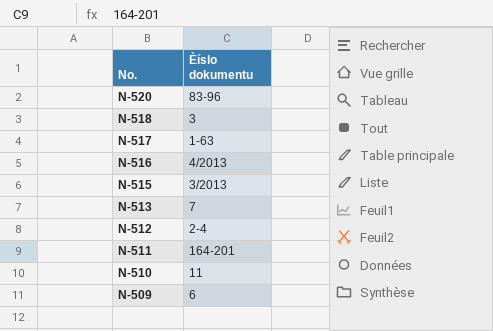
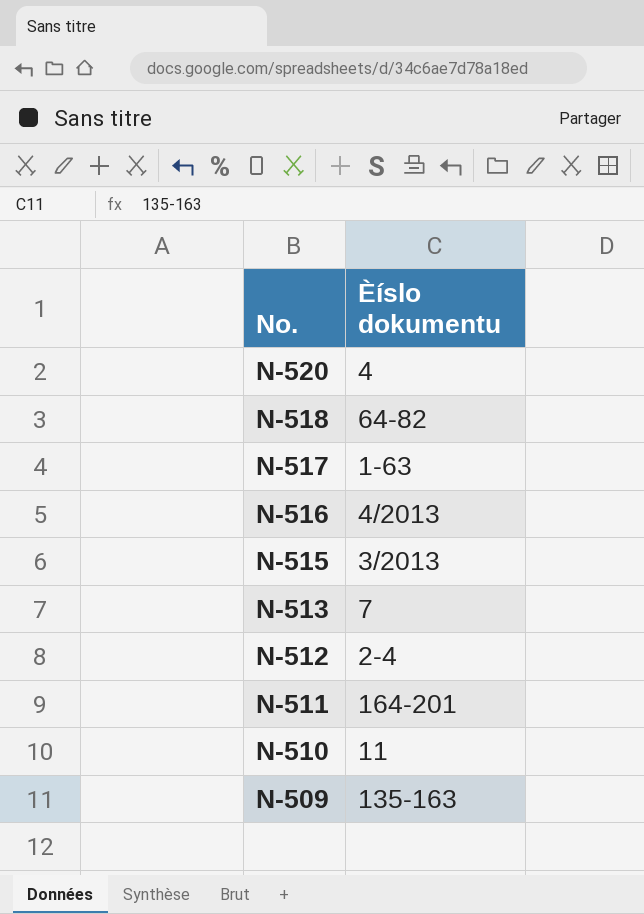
N-520 | Èíslo dokumentu: 83-96 -> 4
N-518 | Èíslo dokumentu: 3 -> 64-82
N-509 | Èíslo dokumentu: 6 -> 135-163

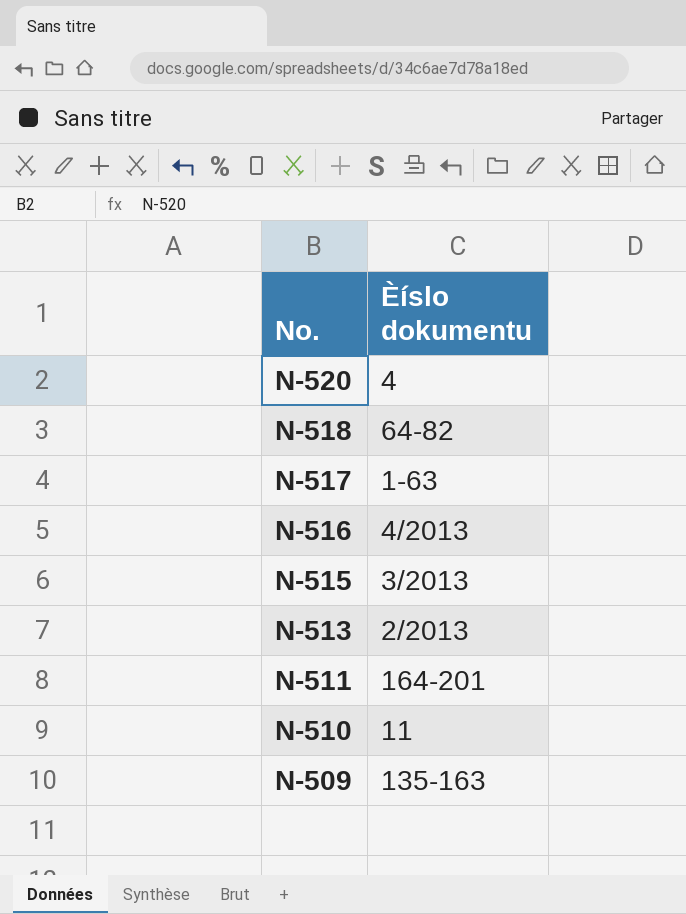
row N-512: 2-4 -> none
N-513 | Èíslo dokumentu: 7 -> 2/2013

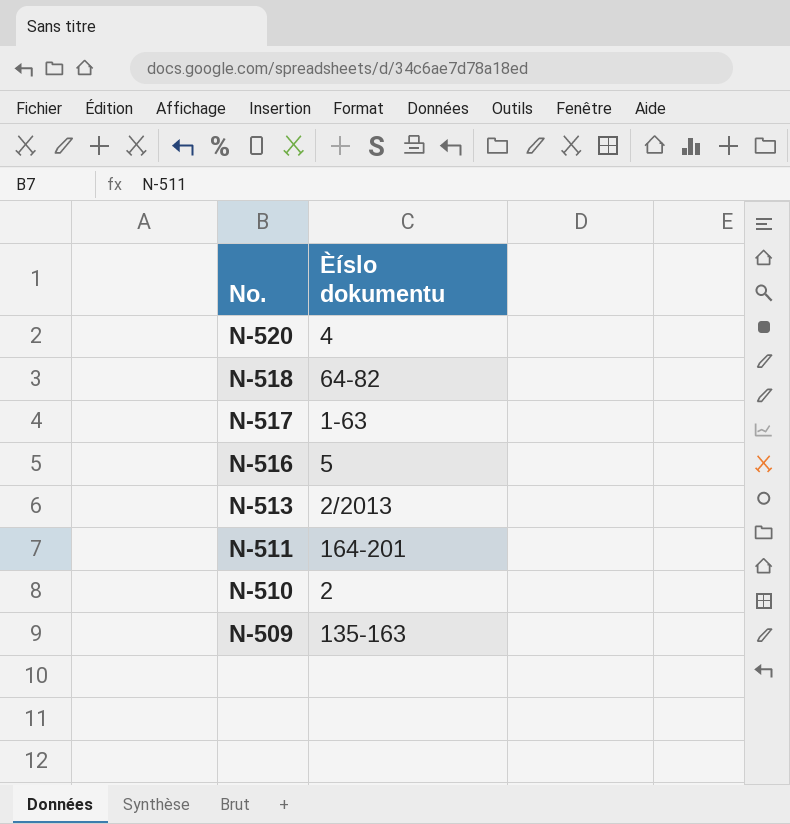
row N-515: 3/2013 -> none
N-516 | Èíslo dokumentu: 4/2013 -> 5
N-510 | Èíslo dokumentu: 11 -> 2

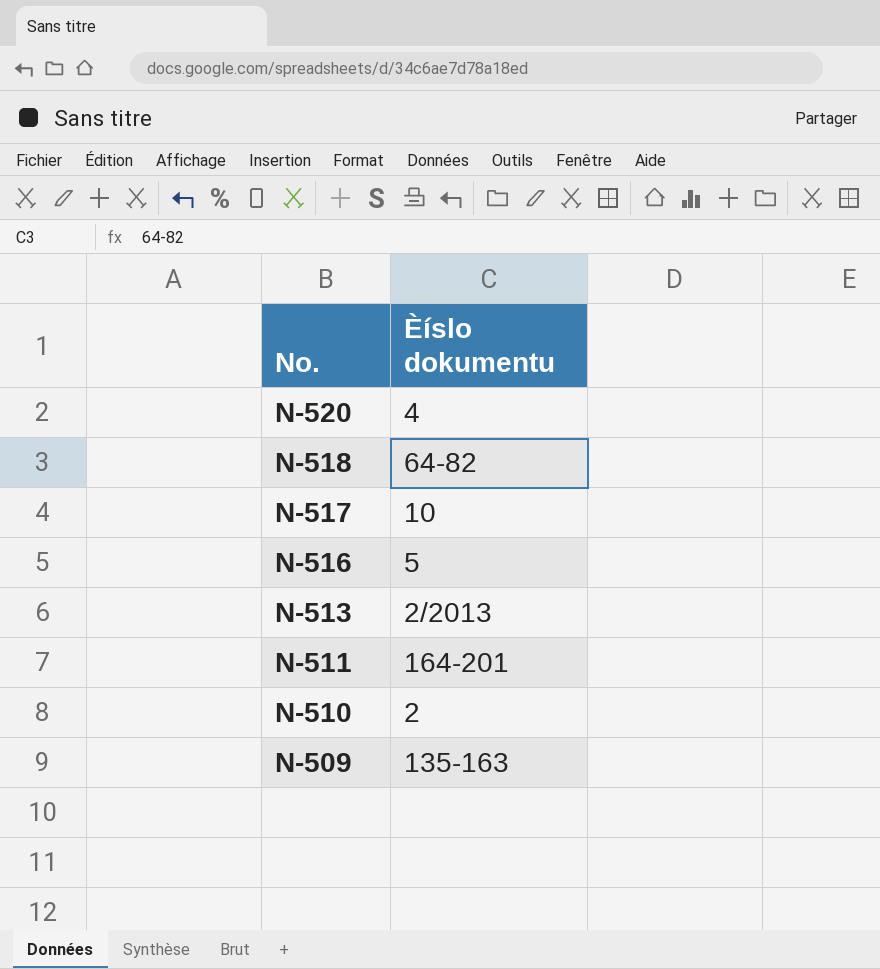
N-517 | Èíslo dokumentu: 1-63 -> 10

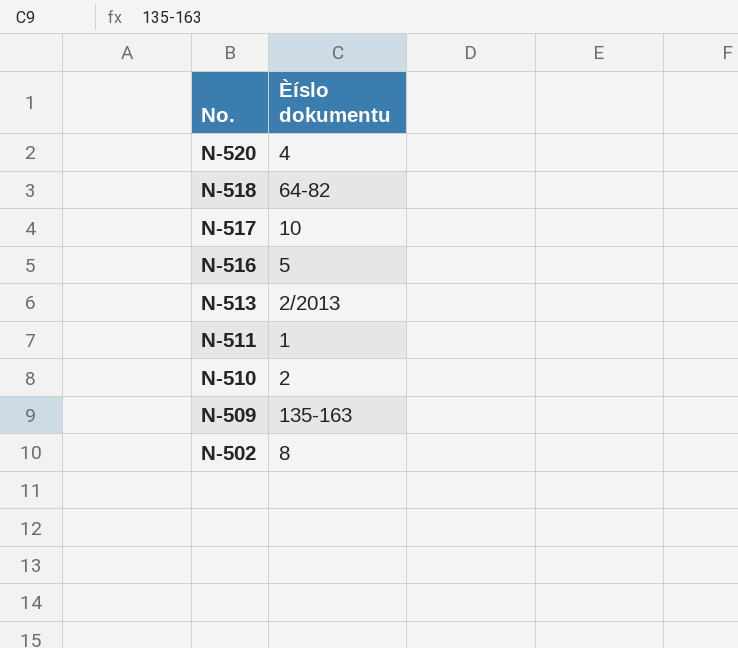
N-511 | Èíslo dokumentu: 164-201 -> 1
row N-502: none -> 8

